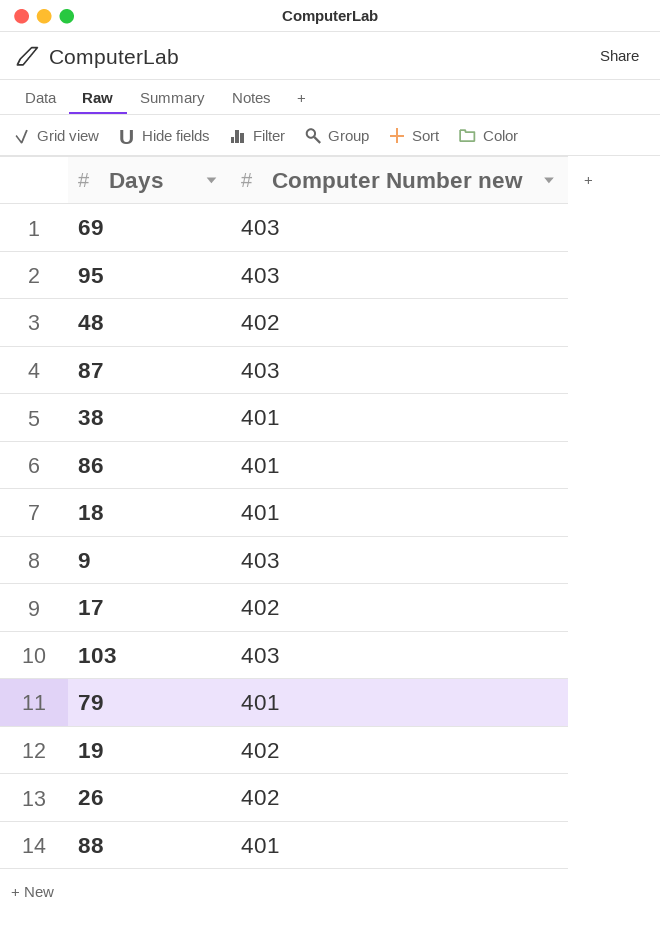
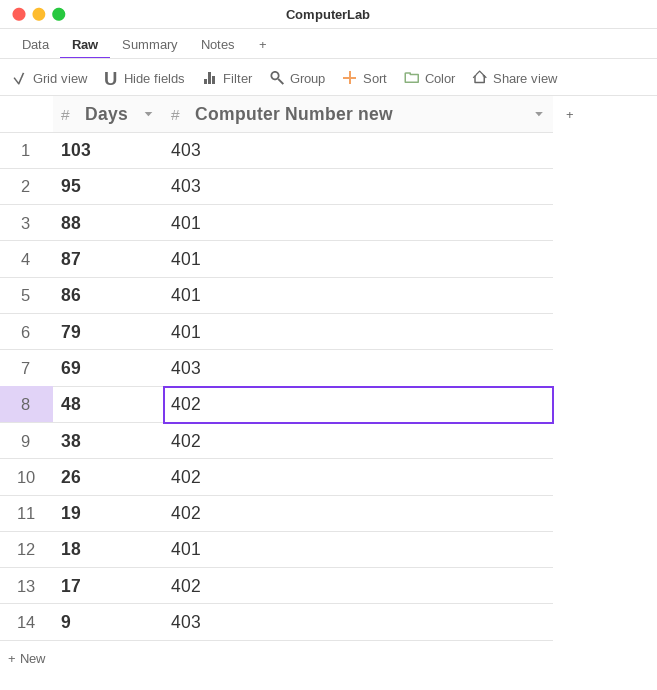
row order: none -> Days descending
87 | Computer Number new: 403 -> 401
38 | Computer Number new: 401 -> 402

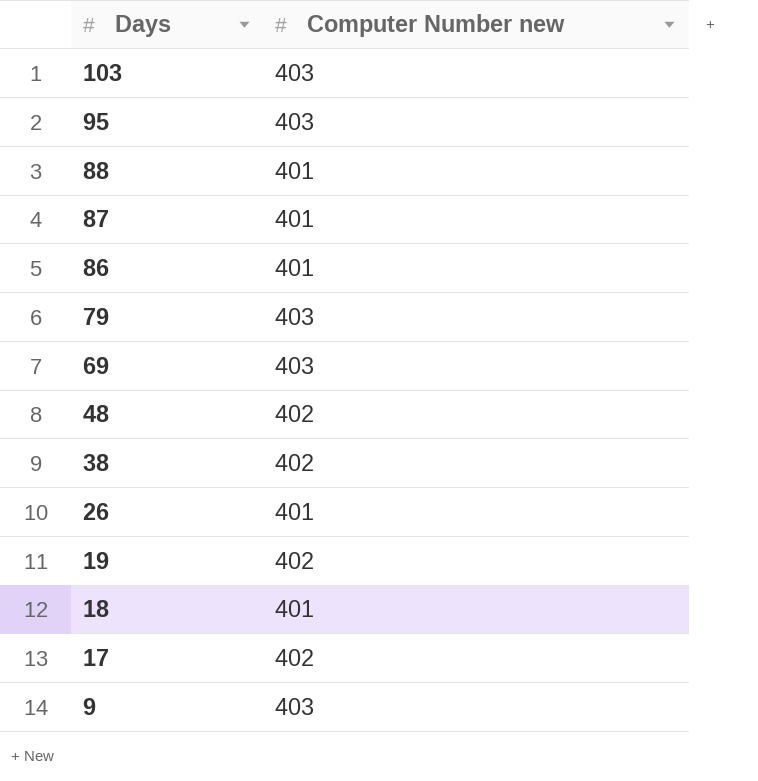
79 | Computer Number new: 401 -> 403
26 | Computer Number new: 402 -> 401

